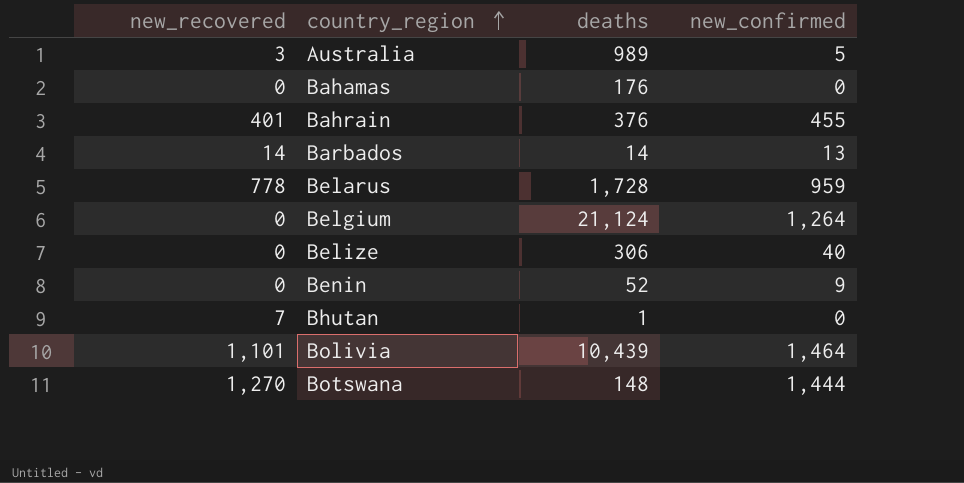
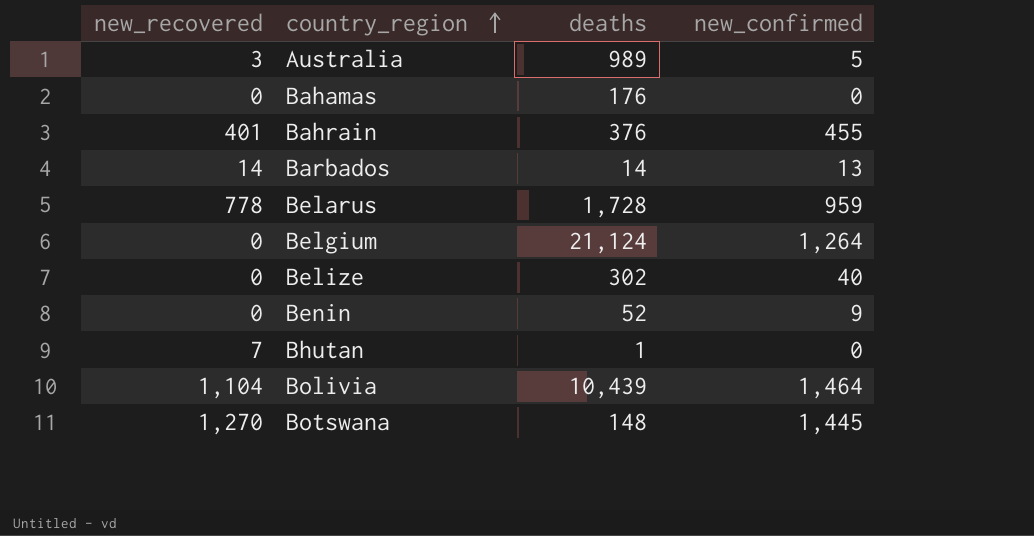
Belize | deaths: 306 -> 302
Bolivia | new_recovered: 1,101 -> 1,104
Botswana | new_confirmed: 1,444 -> 1,445

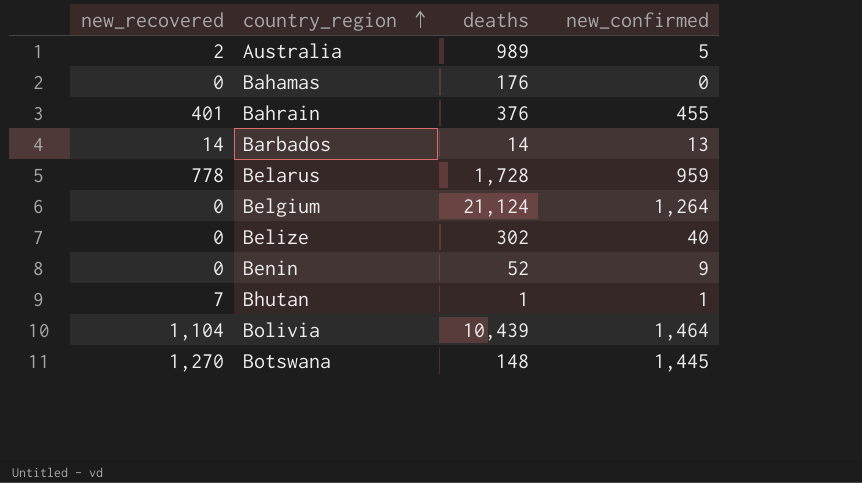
Australia | new_recovered: 3 -> 2
Bhutan | new_confirmed: 0 -> 1

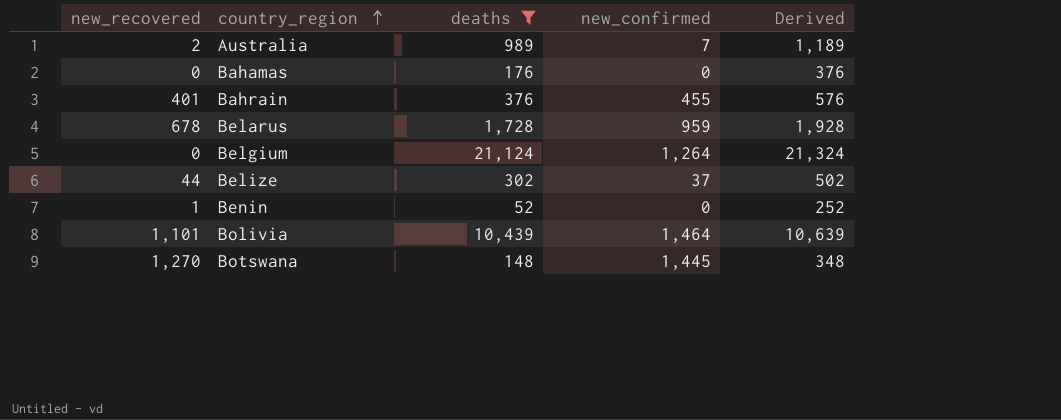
filter: none -> deaths >= 52
column Derived | formula: none -> [deaths] + 200
Australia | new_confirmed: 5 -> 7
Belarus | new_recovered: 778 -> 678
Belize | new_recovered: 0 -> 44
Belize | new_confirmed: 40 -> 37
Benin | new_recovered: 0 -> 1
Benin | new_confirmed: 9 -> 0
Bolivia | new_recovered: 1,104 -> 1,101

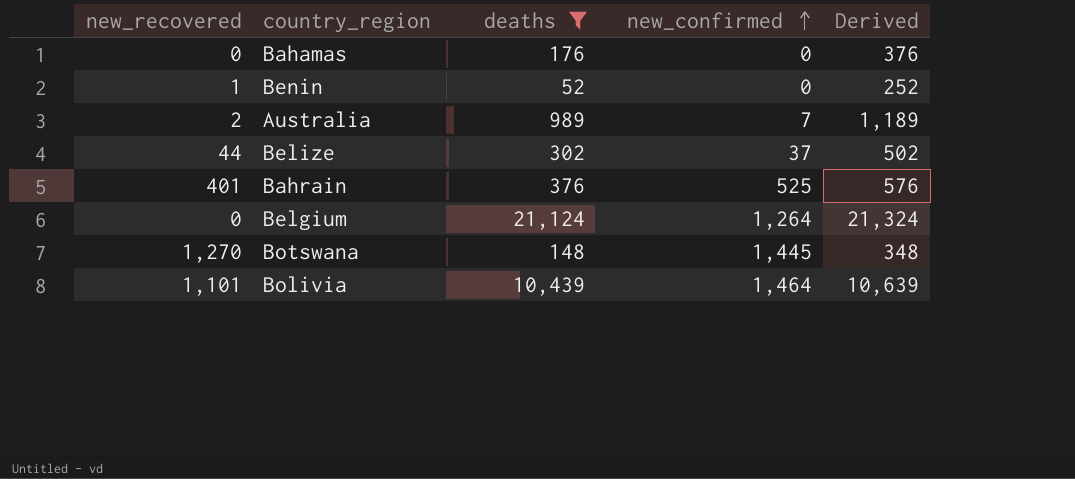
row order: country_region ascending -> new_confirmed ascending
row Belarus: 678 | 1,728 | 959 | 1,928 -> none
Bahrain | new_confirmed: 455 -> 525

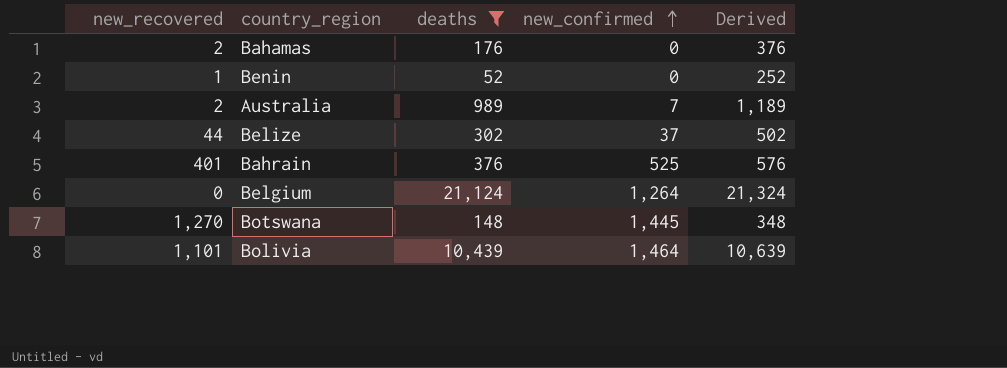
Bahamas | new_recovered: 0 -> 2

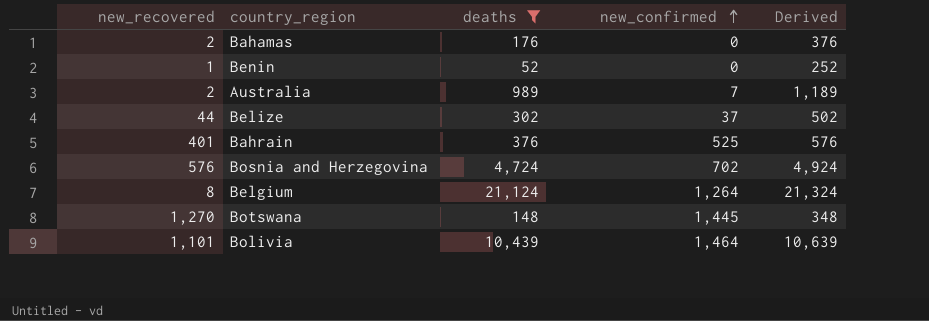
row Bosnia and Herzegovina: none -> 576 | 4,724 | 702 | 4,924
Belgium | new_recovered: 0 -> 8

